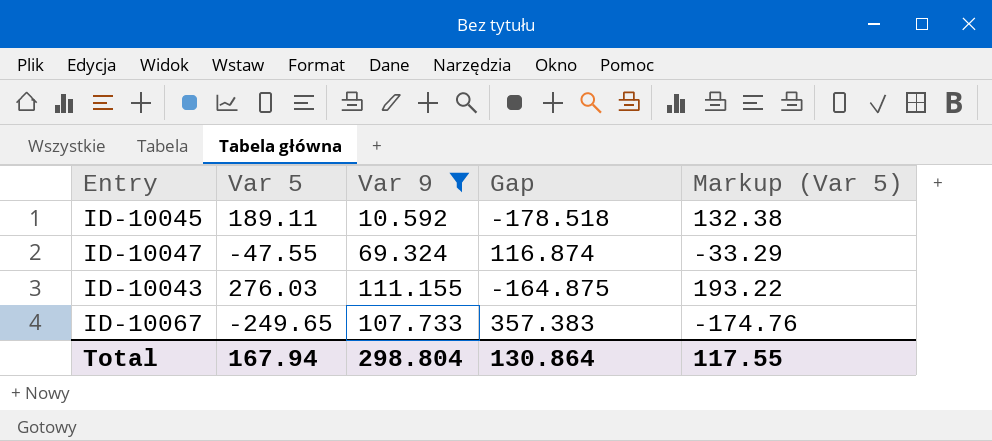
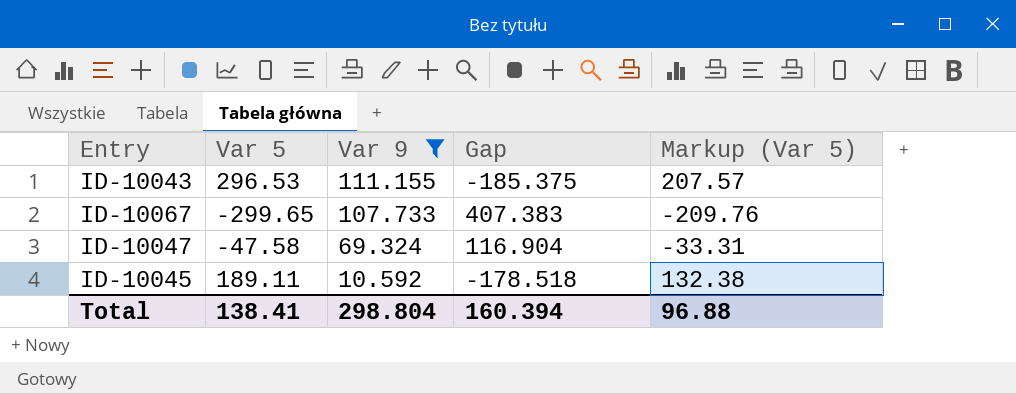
row order: none -> Var 9 descending
ID-10043 | Var 5: 276.03 -> 296.53
ID-10043 | Gap: -164.875 -> -185.375
ID-10043 | Markup (Var 5): 193.22 -> 207.57
ID-10067 | Var 5: -249.65 -> -299.65
ID-10067 | Gap: 357.383 -> 407.383
ID-10067 | Markup (Var 5): -174.76 -> -209.76
ID-10047 | Var 5: -47.55 -> -47.58
ID-10047 | Gap: 116.874 -> 116.904
ID-10047 | Markup (Var 5): -33.29 -> -33.31
Total | Var 5: 167.94 -> 138.41
Total | Gap: 130.864 -> 160.394
Total | Markup (Var 5): 117.55 -> 96.88

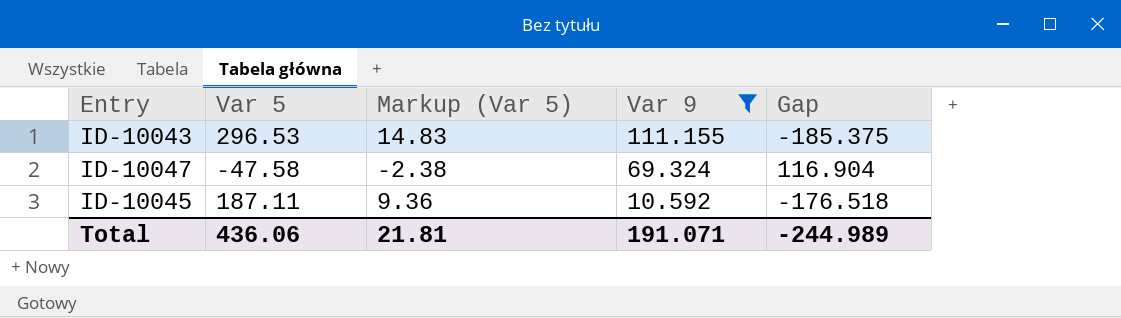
column Markup (Var 5) | formula: [Var 5] * 0.7 -> [Var 5] * 0.05
column Markup (Var 5) | position: 5 -> 3
row ID-10067: -299.65 | 107.733 | 407.383 | -209.76 -> none
ID-10045 | Var 5: 189.11 -> 187.11
ID-10045 | Gap: -178.518 -> -176.518
Total | Var 5: 138.41 -> 436.06
Total | Markup (Var 5): 96.88 -> 21.81
Total | Var 9: 298.804 -> 191.071
Total | Gap: 160.394 -> -244.989

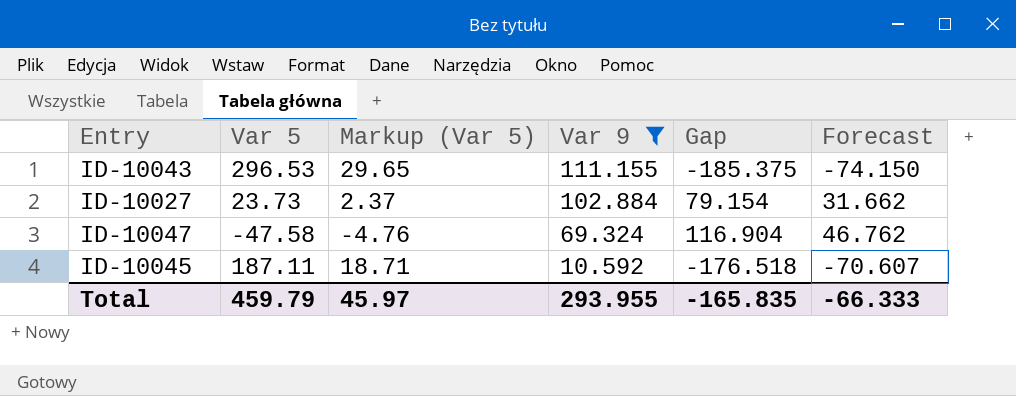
column Markup (Var 5) | formula: [Var 5] * 0.05 -> [Var 5] * 0.1
column Forecast | formula: none -> [Gap] * 0.4
row ID-10027: none -> 23.73 | 2.37 | 102.884 | 79.154 | 31.662
Total | Var 5: 436.06 -> 459.79
Total | Markup (Var 5): 21.81 -> 45.97
Total | Var 9: 191.071 -> 293.955
Total | Gap: -244.989 -> -165.835

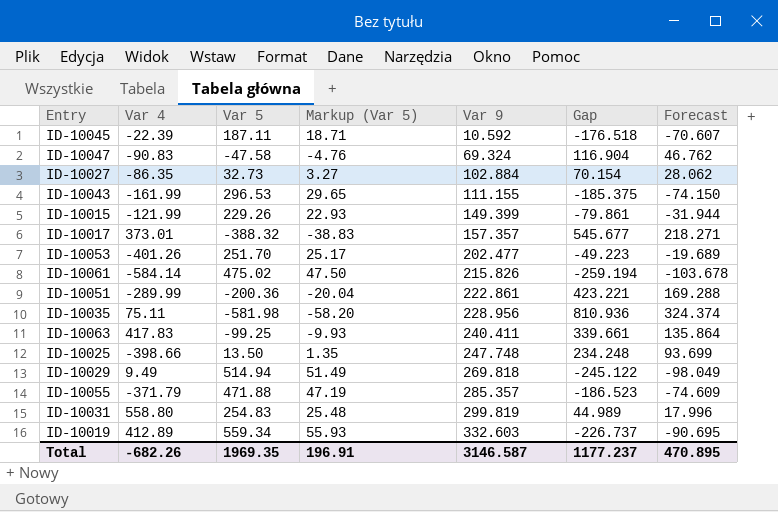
filter: Var 9 <= 111.155 -> none
row order: Var 9 descending -> Var 9 ascending
column Var 4 | position: none -> 2
ID-10027 | Var 5: 23.73 -> 32.73
ID-10027 | Markup (Var 5): 2.37 -> 3.27
ID-10027 | Gap: 79.154 -> 70.154
ID-10027 | Forecast: 31.662 -> 28.062
Total | Var 5: 459.79 -> 1969.35
Total | Markup (Var 5): 45.97 -> 196.91
Total | Var 9: 293.955 -> 3146.587
Total | Gap: -165.835 -> 1177.237
Total | Forecast: -66.333 -> 470.895

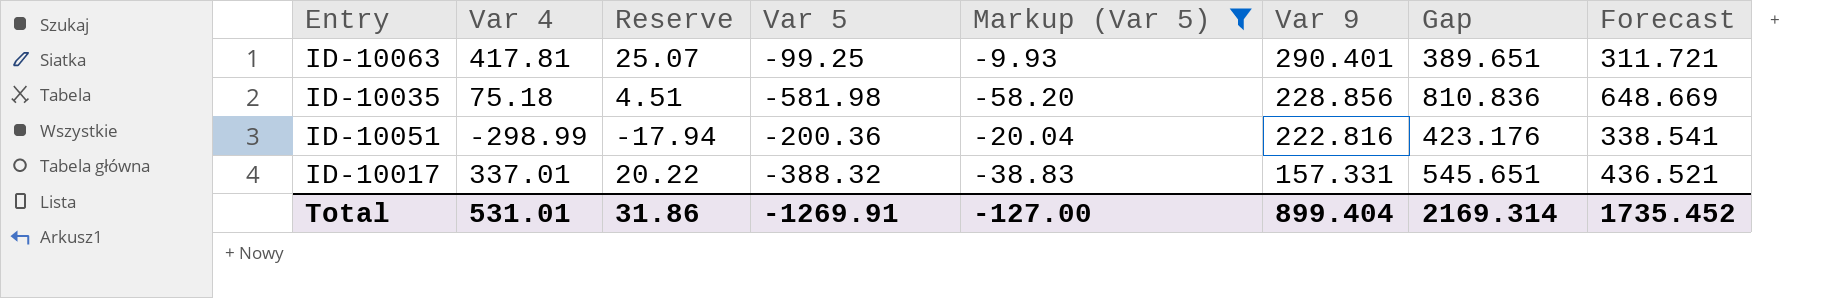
filter: none -> Markup (Var 5) <= -9.93
row order: Var 9 ascending -> Var 9 descending
column Reserve | formula: none -> [Var 4] * 0.06
column Forecast | formula: [Gap] * 0.4 -> [Gap] * 0.8
ID-10063 | Var 4: 417.83 -> 417.81
ID-10063 | Var 9: 240.411 -> 290.401
ID-10063 | Gap: 339.661 -> 389.651
ID-10035 | Var 4: 75.11 -> 75.18
ID-10035 | Var 9: 228.956 -> 228.856
ID-10035 | Gap: 810.936 -> 810.836
ID-10051 | Var 4: -289.99 -> -298.99
ID-10051 | Var 9: 222.861 -> 222.816
ID-10051 | Gap: 423.221 -> 423.176
ID-10017 | Var 4: 373.01 -> 337.01
ID-10017 | Var 9: 157.357 -> 157.331
ID-10017 | Gap: 545.677 -> 545.651
Total | Var 4: -682.26 -> 531.01
Total | Var 5: 1969.35 -> -1269.91
Total | Markup (Var 5): 196.91 -> -127.00
Total | Var 9: 3146.587 -> 899.404
Total | Gap: 1177.237 -> 2169.314
Total | Forecast: 470.895 -> 1735.452

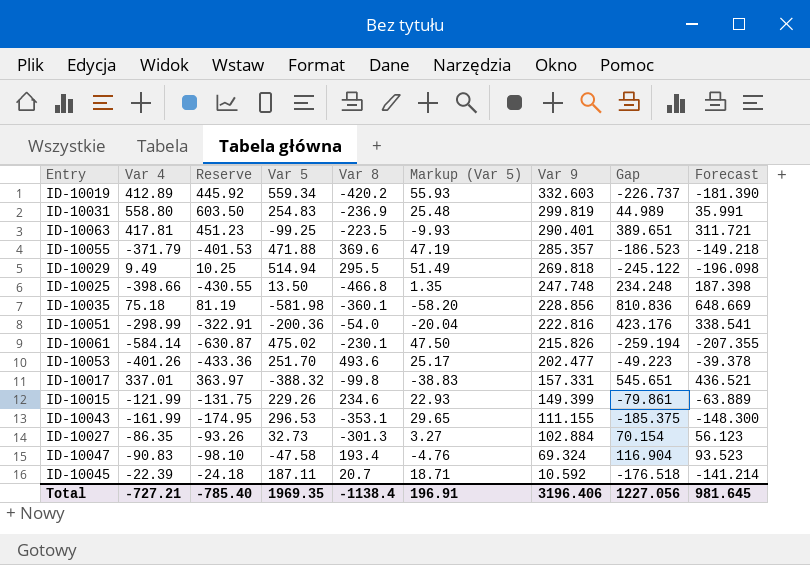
filter: Markup (Var 5) <= -9.93 -> none
column Reserve | formula: [Var 4] * 0.06 -> [Var 4] * 1.08
column Var 8 | position: none -> 5
Total | Var 4: 531.01 -> -727.21
Total | Reserve: 31.86 -> -785.40
Total | Var 5: -1269.91 -> 1969.35
Total | Markup (Var 5): -127.00 -> 196.91
Total | Var 9: 899.404 -> 3196.406
Total | Gap: 2169.314 -> 1227.056
Total | Forecast: 1735.452 -> 981.645

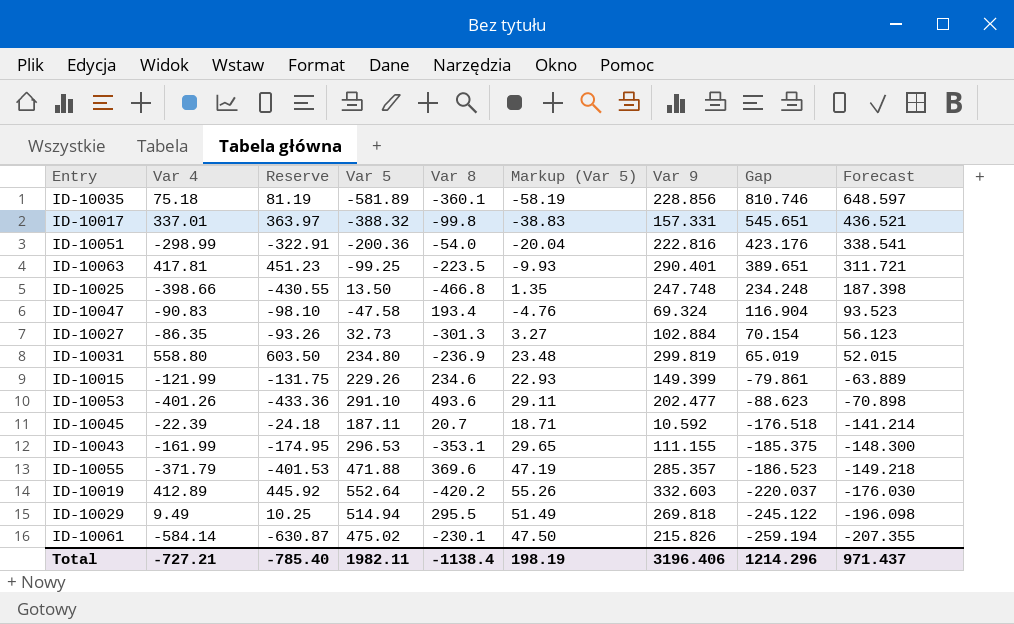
row order: Var 9 descending -> Gap descending
ID-10035 | Var 5: -581.98 -> -581.89
ID-10035 | Markup (Var 5): -58.20 -> -58.19
ID-10035 | Gap: 810.836 -> 810.746
ID-10035 | Forecast: 648.669 -> 648.597
ID-10031 | Var 5: 254.83 -> 234.80
ID-10031 | Markup (Var 5): 25.48 -> 23.48
ID-10031 | Gap: 44.989 -> 65.019
ID-10031 | Forecast: 35.991 -> 52.015
ID-10053 | Var 5: 251.70 -> 291.10
ID-10053 | Markup (Var 5): 25.17 -> 29.11
ID-10053 | Gap: -49.223 -> -88.623
ID-10053 | Forecast: -39.378 -> -70.898
ID-10019 | Var 5: 559.34 -> 552.64
ID-10019 | Markup (Var 5): 55.93 -> 55.26
ID-10019 | Gap: -226.737 -> -220.037
ID-10019 | Forecast: -181.390 -> -176.030
Total | Var 5: 1969.35 -> 1982.11
Total | Markup (Var 5): 196.91 -> 198.19
Total | Gap: 1227.056 -> 1214.296
Total | Forecast: 981.645 -> 971.437

